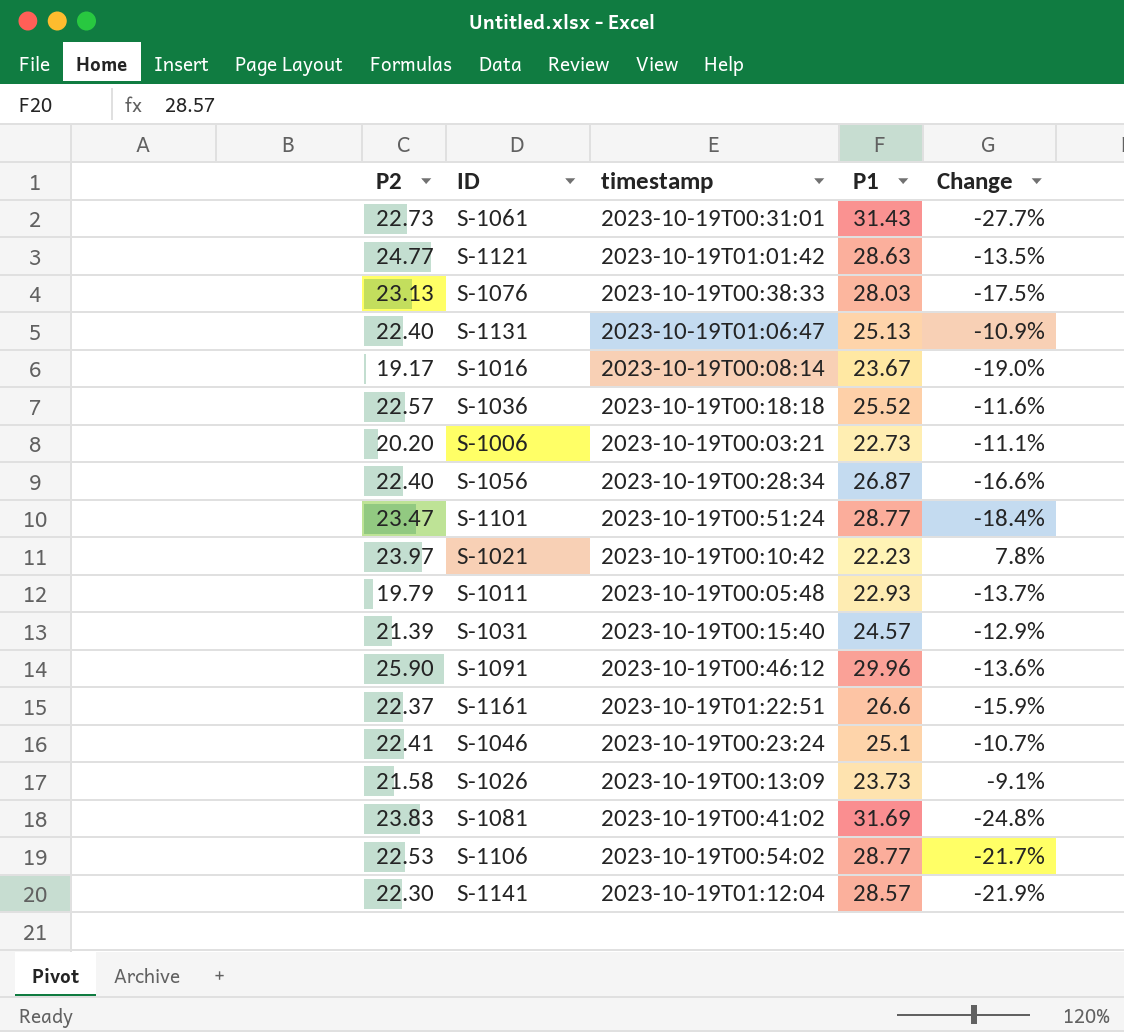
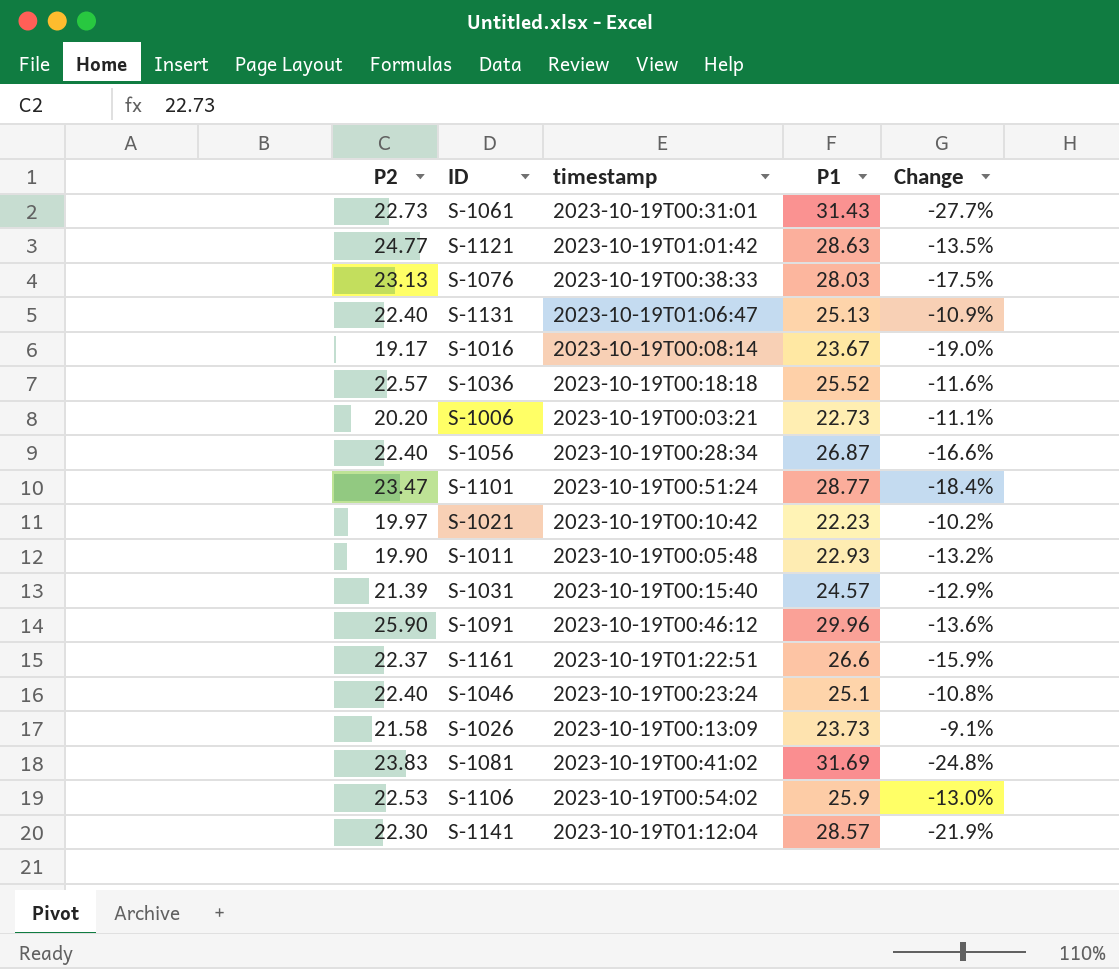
S-1021 | P2: 23.97 -> 19.97
S-1021 | Change: 7.8% -> -10.2%
S-1011 | P2: 19.79 -> 19.90
S-1011 | Change: -13.7% -> -13.2%
S-1046 | P2: 22.41 -> 22.40
S-1046 | Change: -10.7% -> -10.8%
S-1106 | P1: 28.77 -> 25.9
S-1106 | Change: -21.7% -> -13.0%

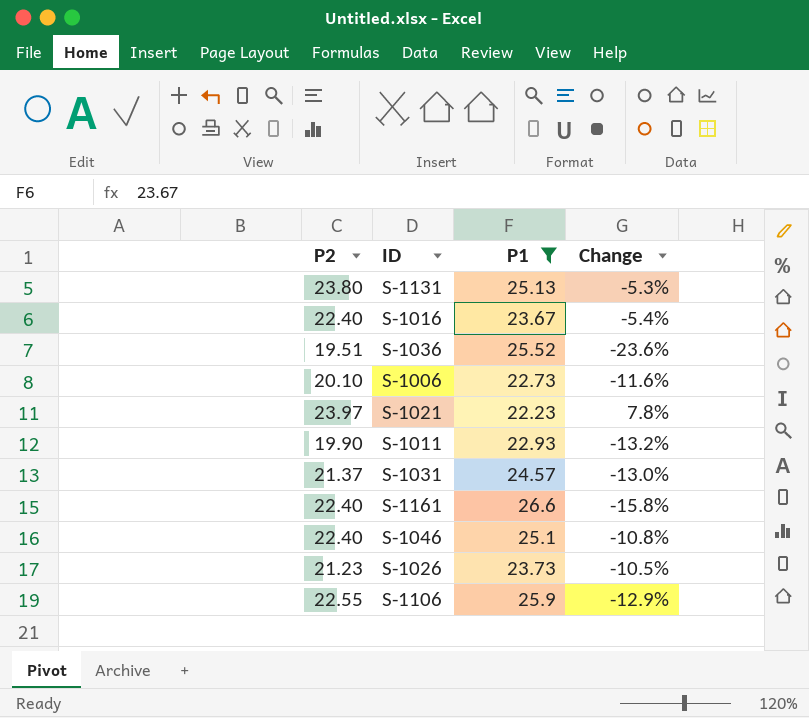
filter: none -> P1 <= 26.6
column timestamp | position: 3 -> none
S-1131 | P2: 22.40 -> 23.80
S-1131 | Change: -10.9% -> -5.3%
S-1016 | P2: 19.17 -> 22.40
S-1016 | Change: -19.0% -> -5.4%
S-1036 | P2: 22.57 -> 19.51
S-1036 | Change: -11.6% -> -23.6%
S-1006 | P2: 20.20 -> 20.10
S-1006 | Change: -11.1% -> -11.6%
S-1021 | P2: 19.97 -> 23.97
S-1021 | Change: -10.2% -> 7.8%
S-1031 | P2: 21.39 -> 21.37
S-1031 | Change: -12.9% -> -13.0%
S-1161 | P2: 22.37 -> 22.40
S-1161 | Change: -15.9% -> -15.8%
S-1026 | P2: 21.58 -> 21.23
S-1026 | Change: -9.1% -> -10.5%
S-1106 | P2: 22.53 -> 22.55
S-1106 | Change: -13.0% -> -12.9%

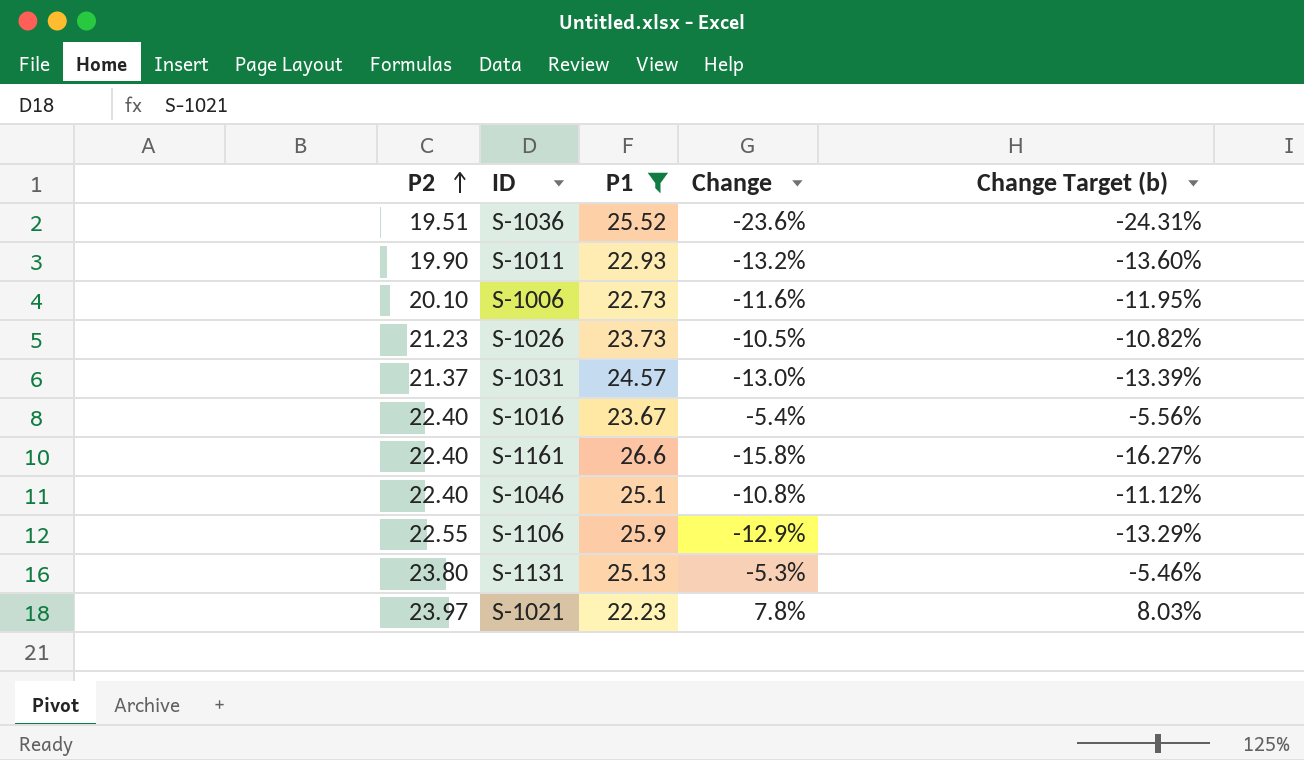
row order: none -> P2 ascending
column Change Target (b) | formula: none -> [Change] * 1.03

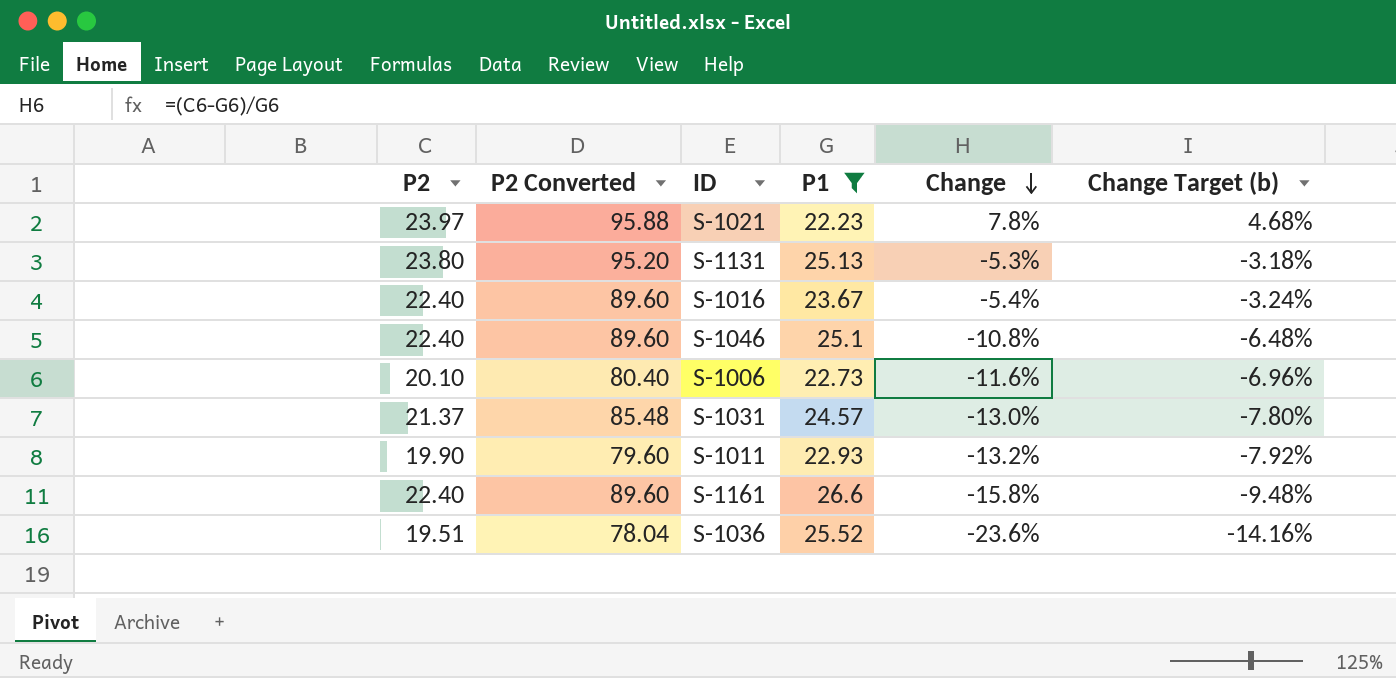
row order: P2 ascending -> Change descending
column P2 Converted | formula: none -> [P2] * 4
column Change Target (b) | formula: [Change] * 1.03 -> [Change] * 0.6
row S-1026: 21.23 | 23.73 | -10.5% | -10.82% -> none
row S-1106: 22.55 | 25.9 | -12.9% | -13.29% -> none

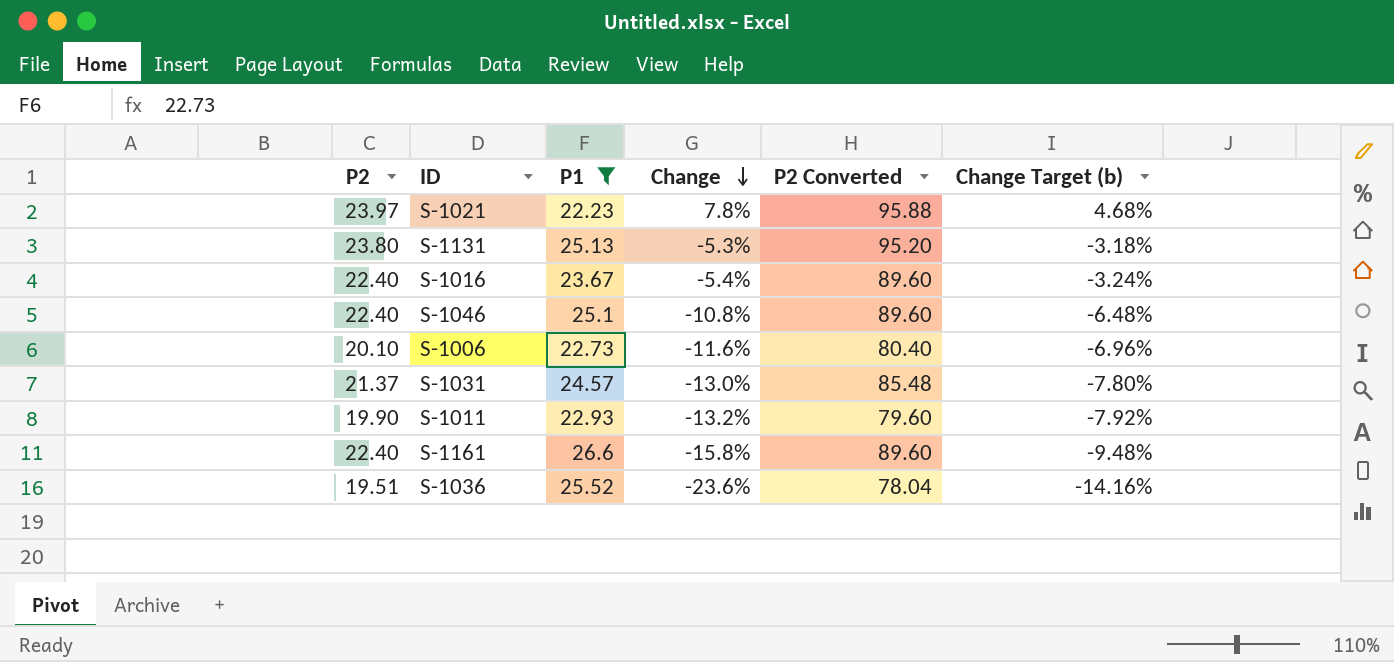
column P2 Converted | position: 2 -> 5

